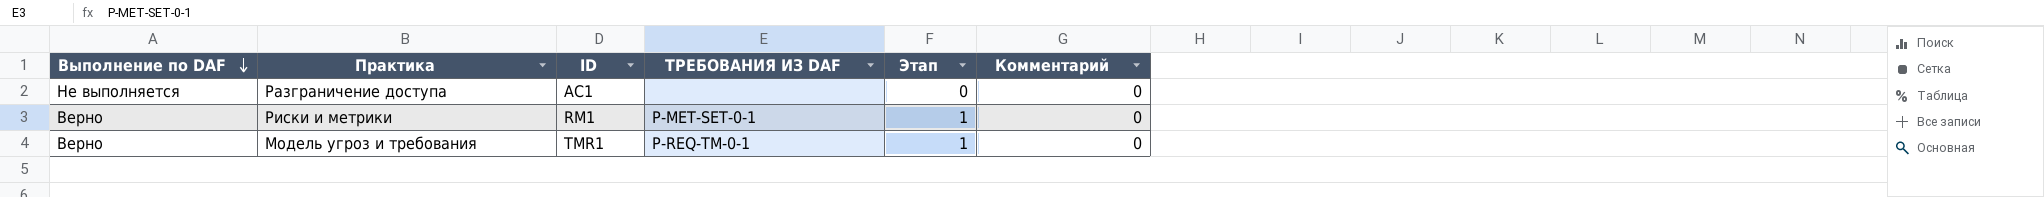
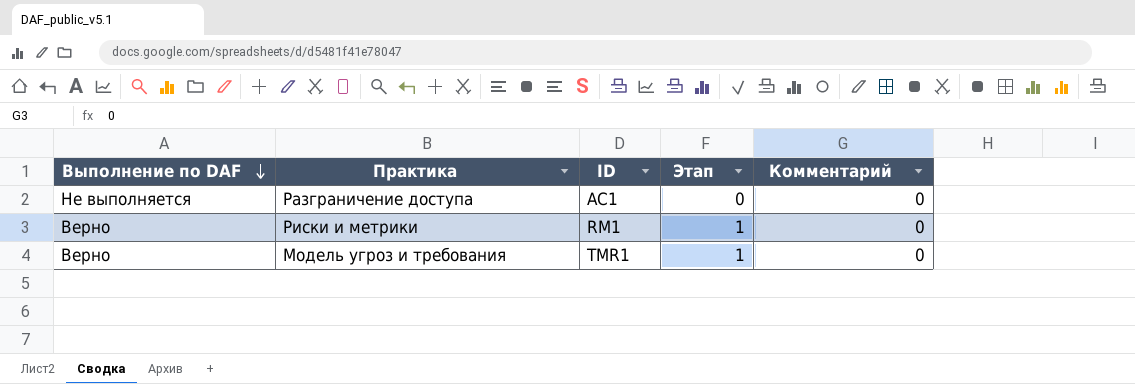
column ТРЕБОВАНИЯ ИЗ DAF | position: 4 -> none

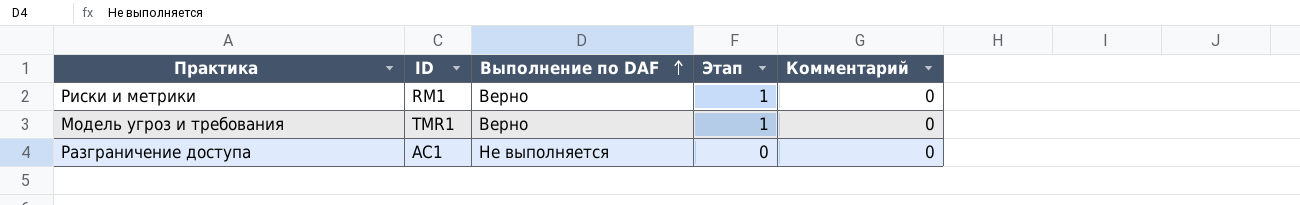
row order: Выполнение по DAF descending -> Выполнение по DAF ascending
column Выполнение по DAF | position: 1 -> 3

